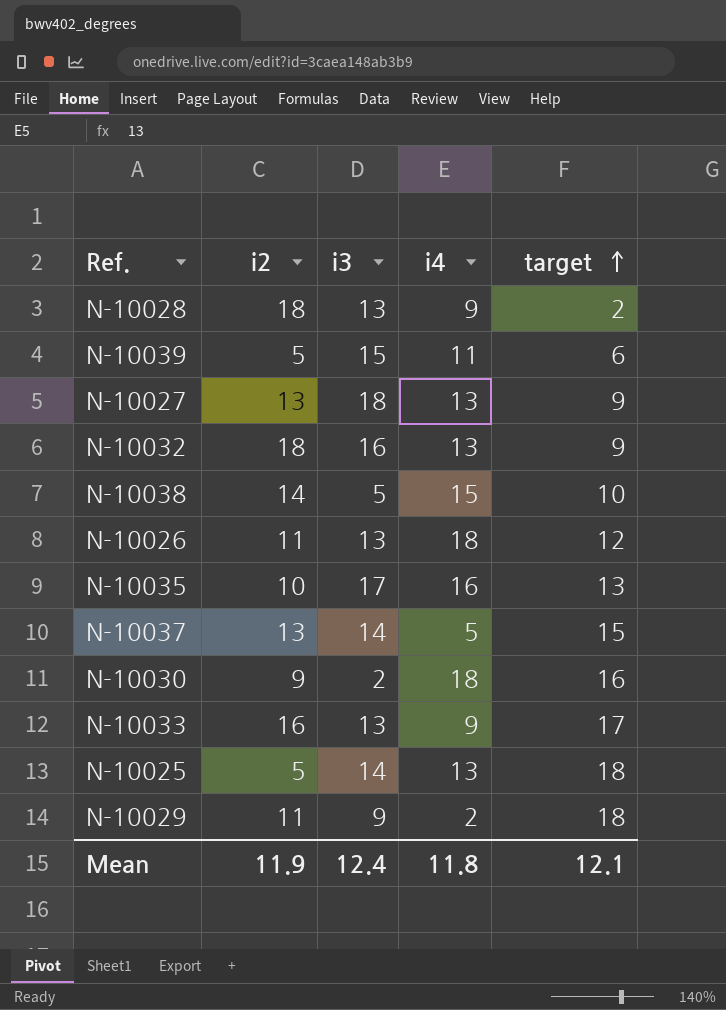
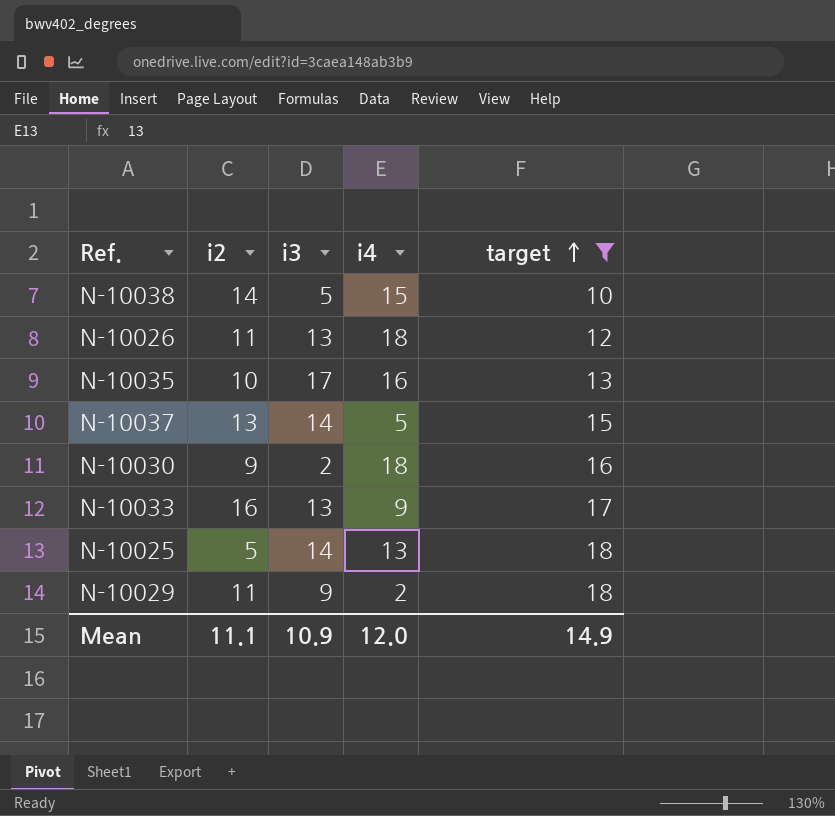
filter: none -> target >= 10
Mean | i2: 11.9 -> 11.1
Mean | i3: 12.4 -> 10.9
Mean | i4: 11.8 -> 12.0
Mean | target: 12.1 -> 14.9

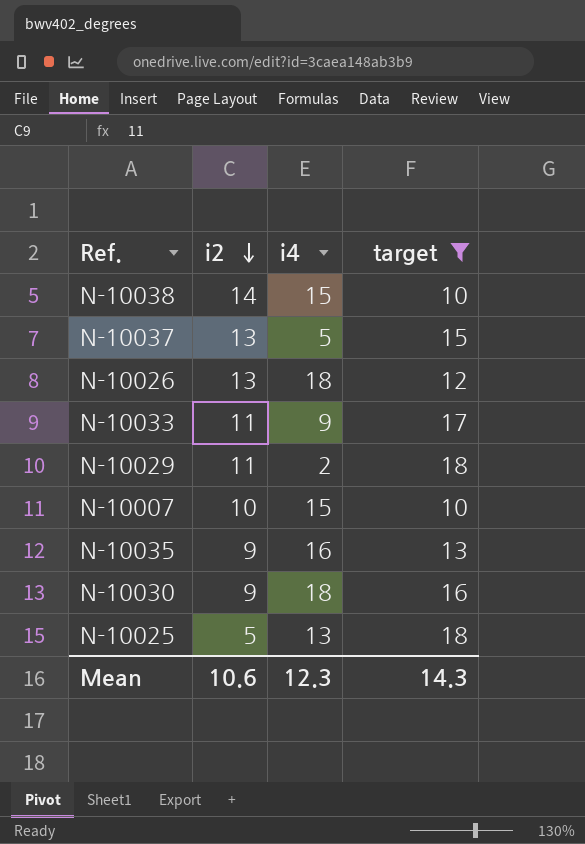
row order: target ascending -> i2 descending
column i3 | position: 3 -> none
N-10026 | i2: 11 -> 13
N-10033 | i2: 16 -> 11
row N-10007: none -> 10 | 15 | 10
N-10035 | i2: 10 -> 9
Mean | i2: 11.1 -> 10.6
Mean | i4: 12.0 -> 12.3
Mean | target: 14.9 -> 14.3

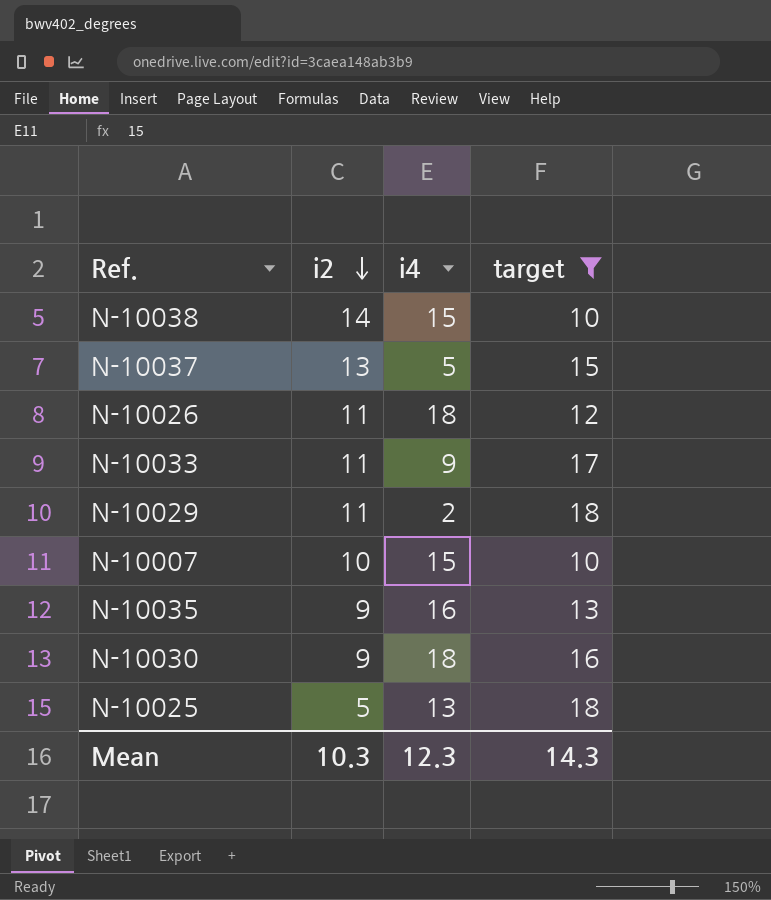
N-10026 | i2: 13 -> 11
Mean | i2: 10.6 -> 10.3

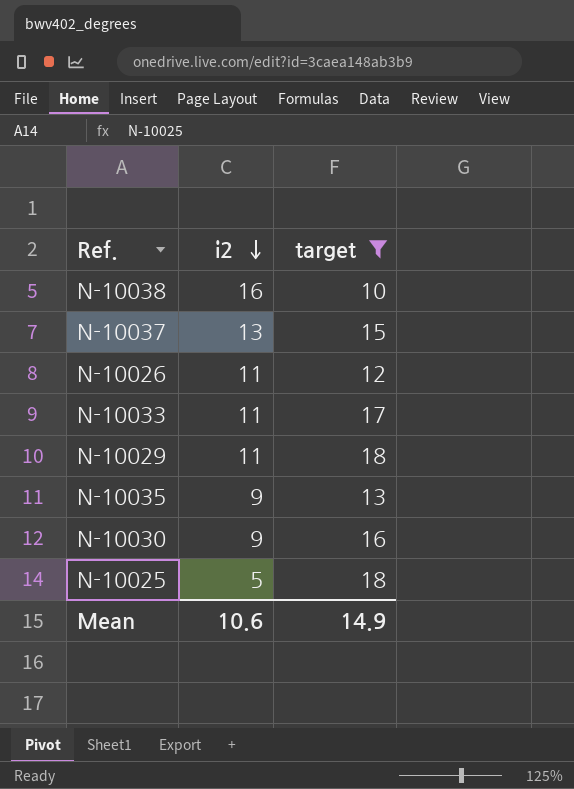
column i4 | position: 3 -> none
row N-10007: 10 | 15 | 10 -> none
N-10038 | i2: 14 -> 16
Mean | i2: 10.3 -> 10.6
Mean | target: 14.3 -> 14.9

